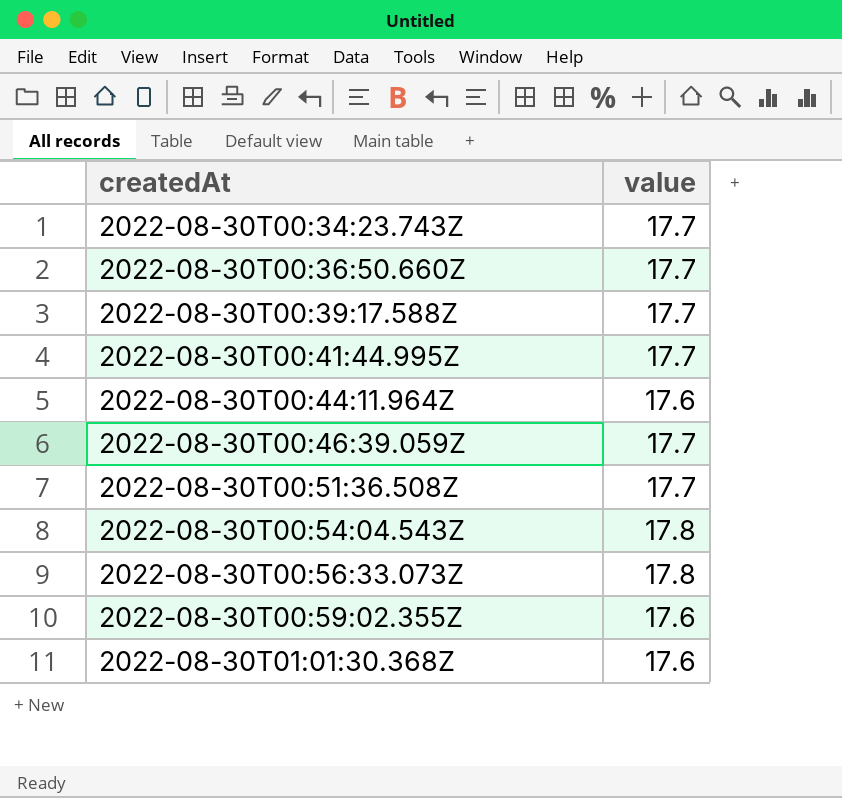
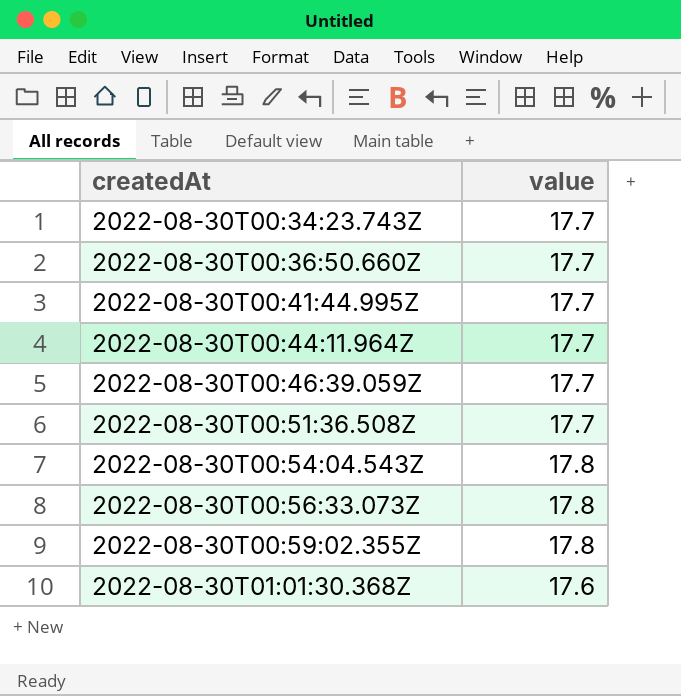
row 2022-08-30T00:39:17.588Z: 17.7 -> none
2022-08-30T00:44:11.964Z | value: 17.6 -> 17.7
2022-08-30T00:59:02.355Z | value: 17.6 -> 17.8

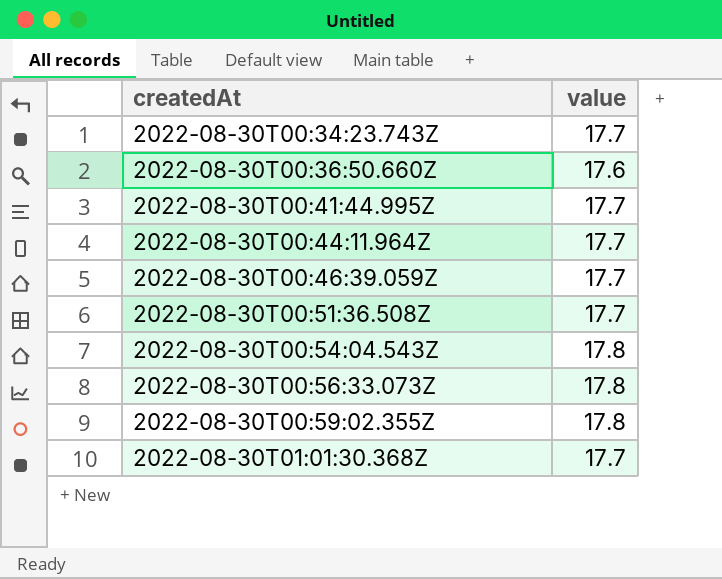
2022-08-30T00:36:50.660Z | value: 17.7 -> 17.6
2022-08-30T01:01:30.368Z | value: 17.6 -> 17.7

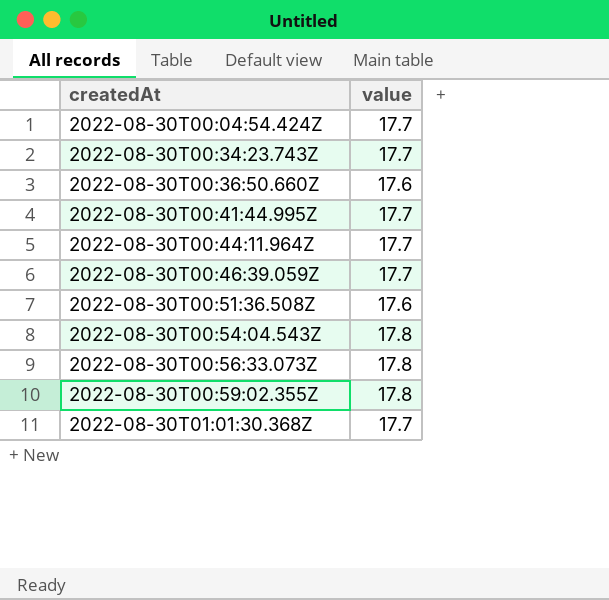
row 2022-08-30T00:04:54.424Z: none -> 17.7
2022-08-30T00:51:36.508Z | value: 17.7 -> 17.6

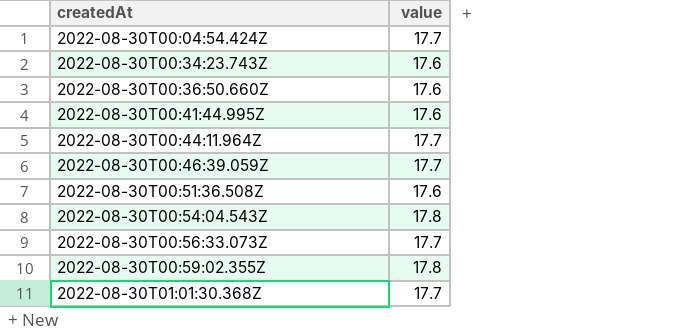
2022-08-30T00:34:23.743Z | value: 17.7 -> 17.6
2022-08-30T00:41:44.995Z | value: 17.7 -> 17.6
2022-08-30T00:56:33.073Z | value: 17.8 -> 17.7

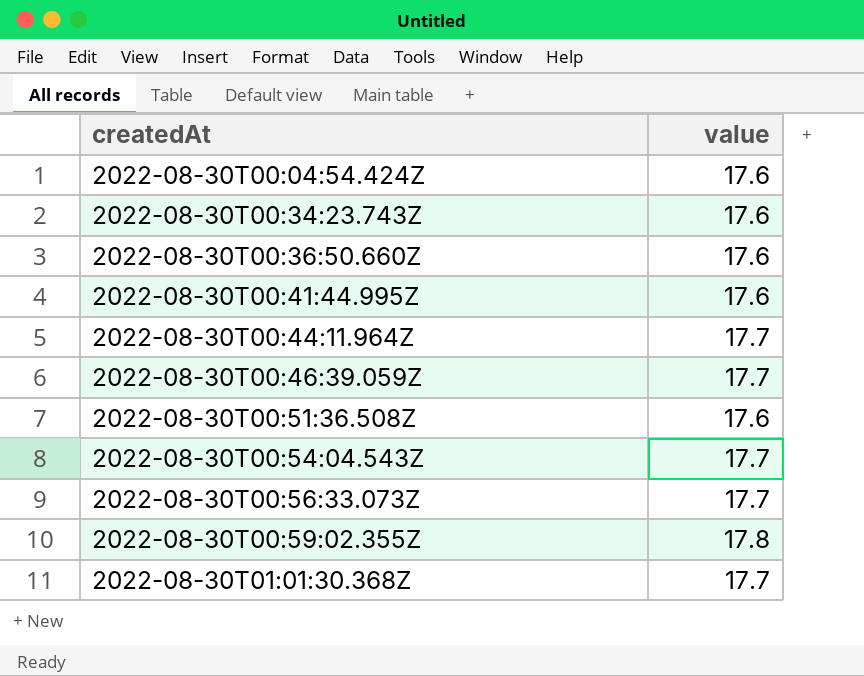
2022-08-30T00:04:54.424Z | value: 17.7 -> 17.6
2022-08-30T00:54:04.543Z | value: 17.8 -> 17.7

